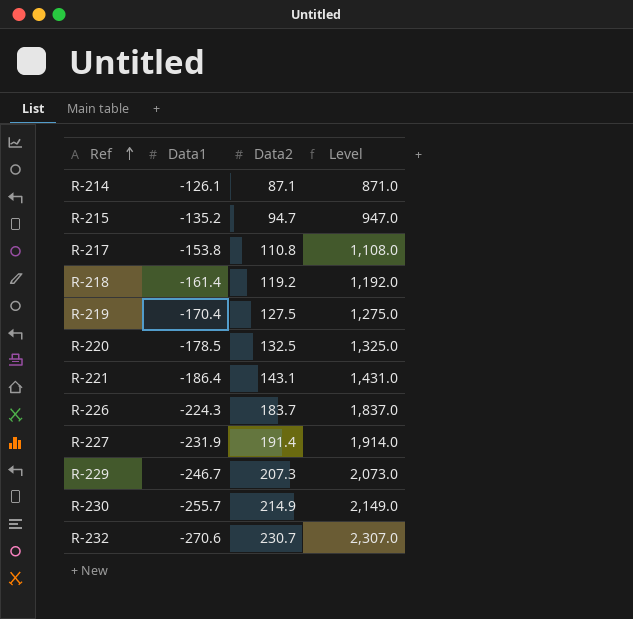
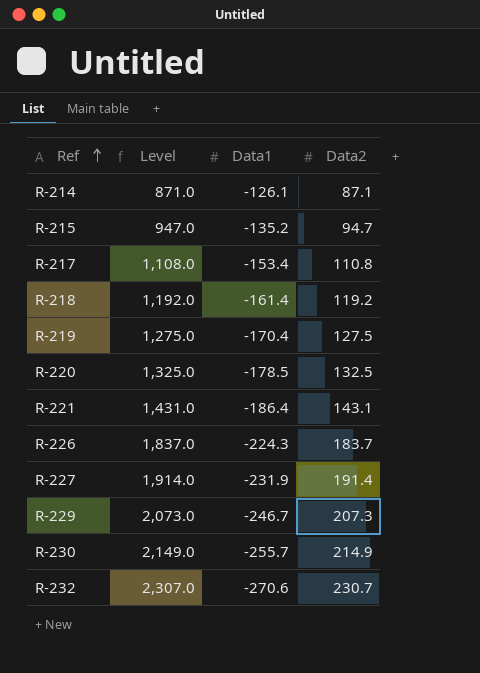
column Level | position: 4 -> 2
R-217 | Data1: -153.8 -> -153.4

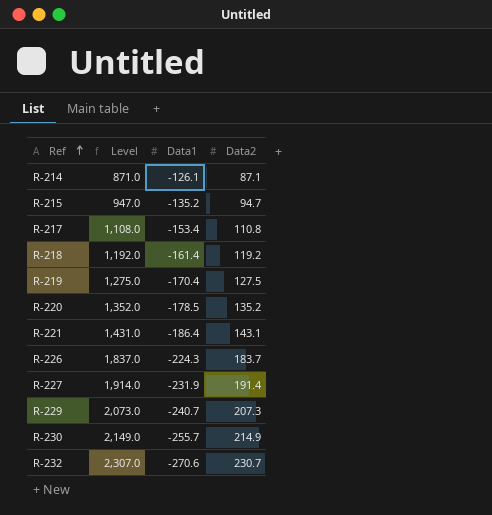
R-220 | Level: 1,325.0 -> 1,352.0
R-220 | Data2: 132.5 -> 135.2
R-229 | Data1: -246.7 -> -240.7

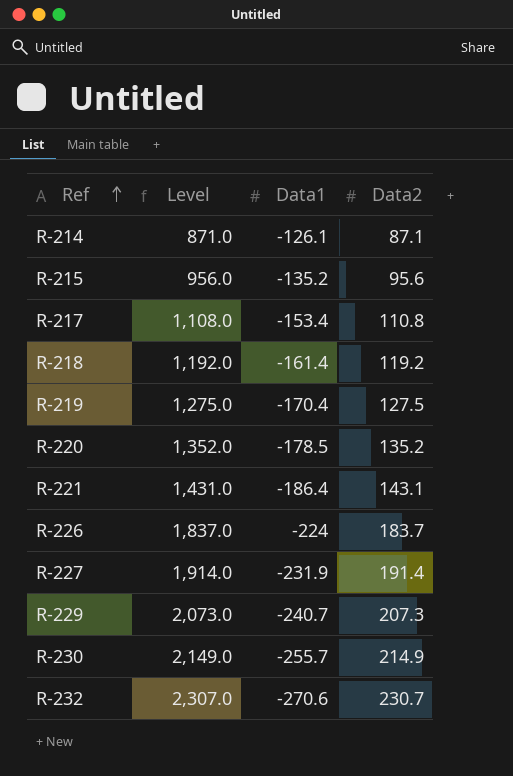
R-215 | Level: 947.0 -> 956.0
R-215 | Data2: 94.7 -> 95.6
R-226 | Data1: -224.3 -> -224

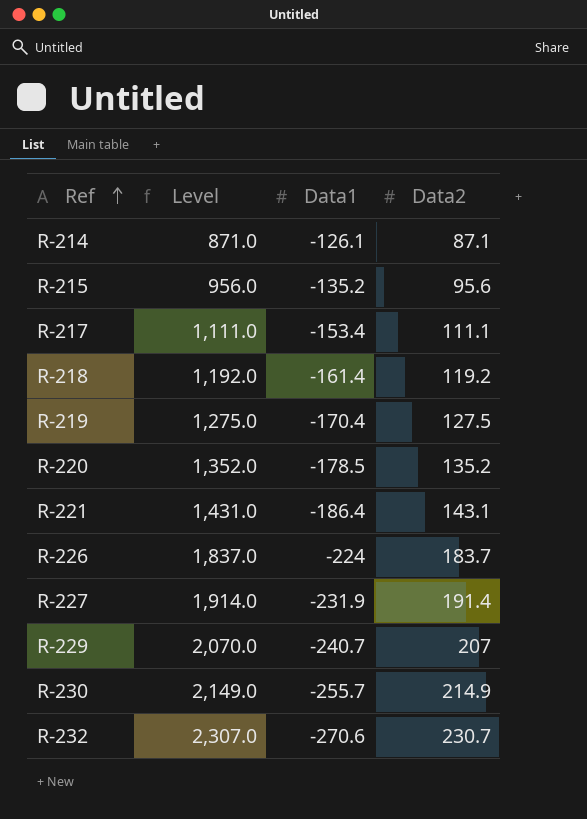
R-217 | Level: 1,108.0 -> 1,111.0
R-217 | Data2: 110.8 -> 111.1
R-229 | Level: 2,073.0 -> 2,070.0
R-229 | Data2: 207.3 -> 207

